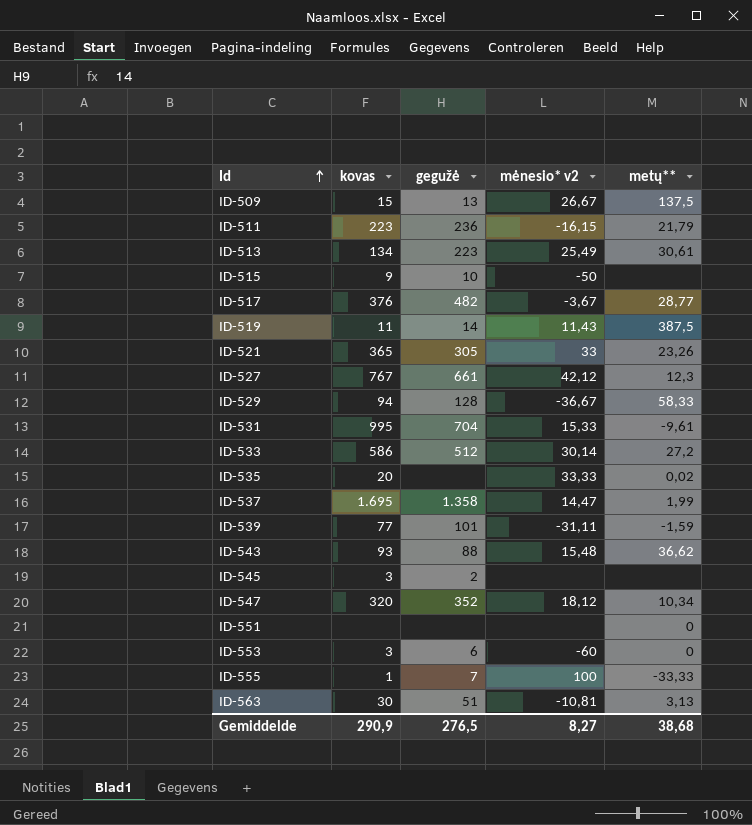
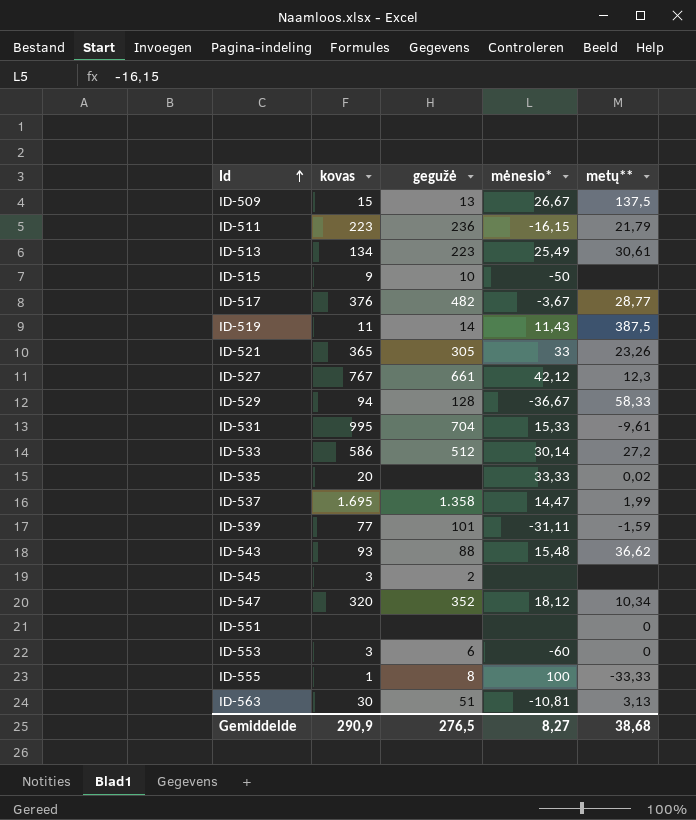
column name: mėnesio* v2 -> mėnesio*
ID-555 | gegužė: 7 -> 8

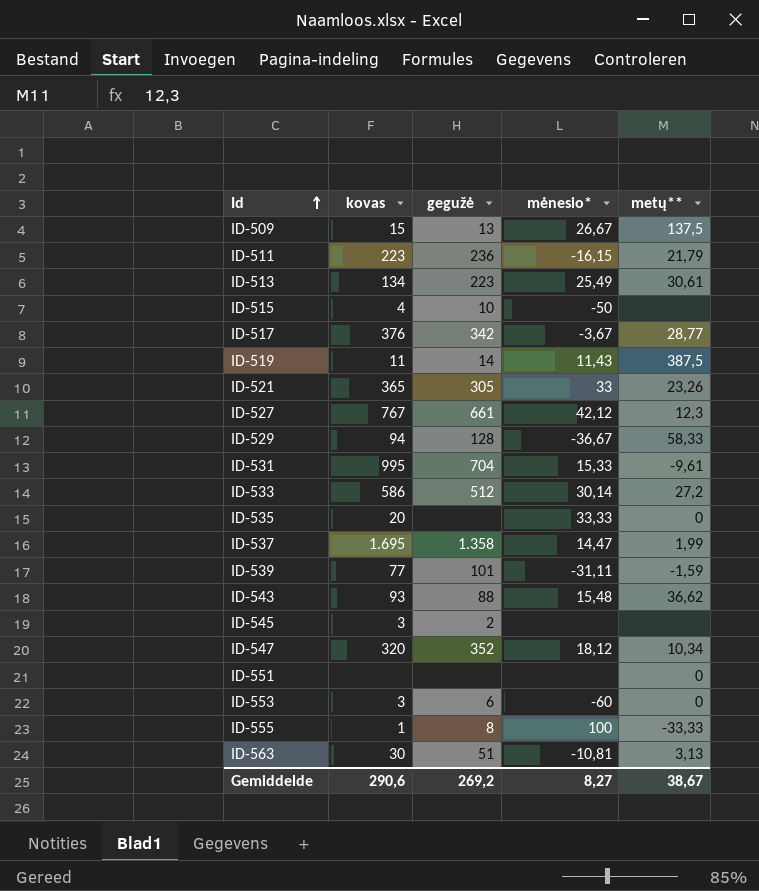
ID-515 | kovas: 9 -> 4
ID-517 | gegužė: 482 -> 342
ID-535 | metų**: 0,02 -> 0
Gemiddelde | kovas: 290,9 -> 290,6
Gemiddelde | gegužė: 276,5 -> 269,2
Gemiddelde | metų**: 38,68 -> 38,67

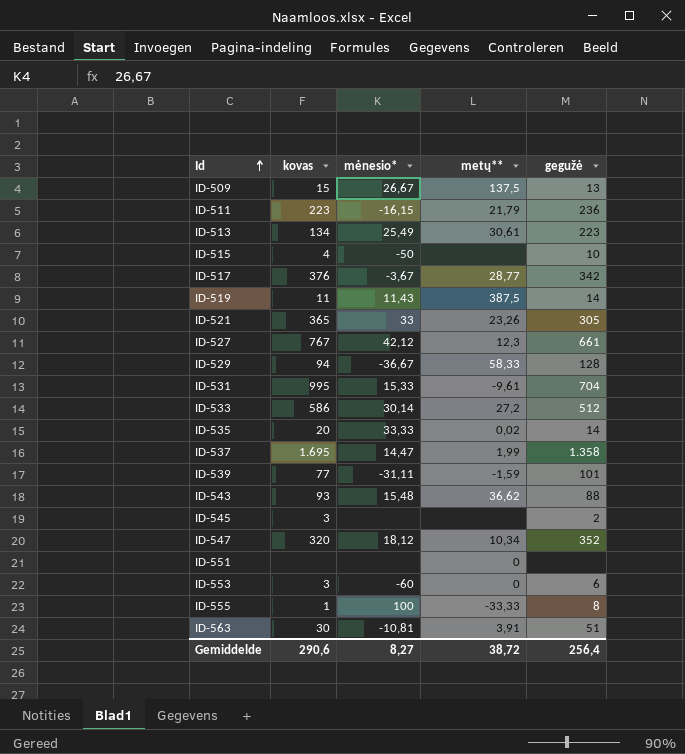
column gegužė | position: 3 -> 5
ID-535 | metų**: 0 -> 0,02
ID-535 | gegužė: none -> 14
ID-563 | metų**: 3,13 -> 3,91
Gemiddelde | metų**: 38,67 -> 38,72
Gemiddelde | gegužė: 269,2 -> 256,4

